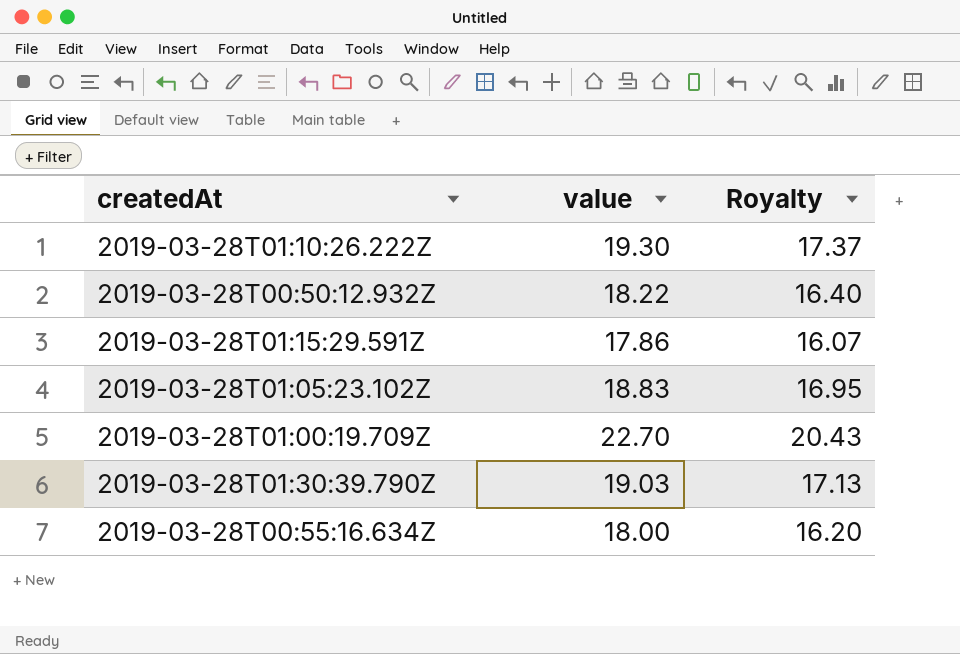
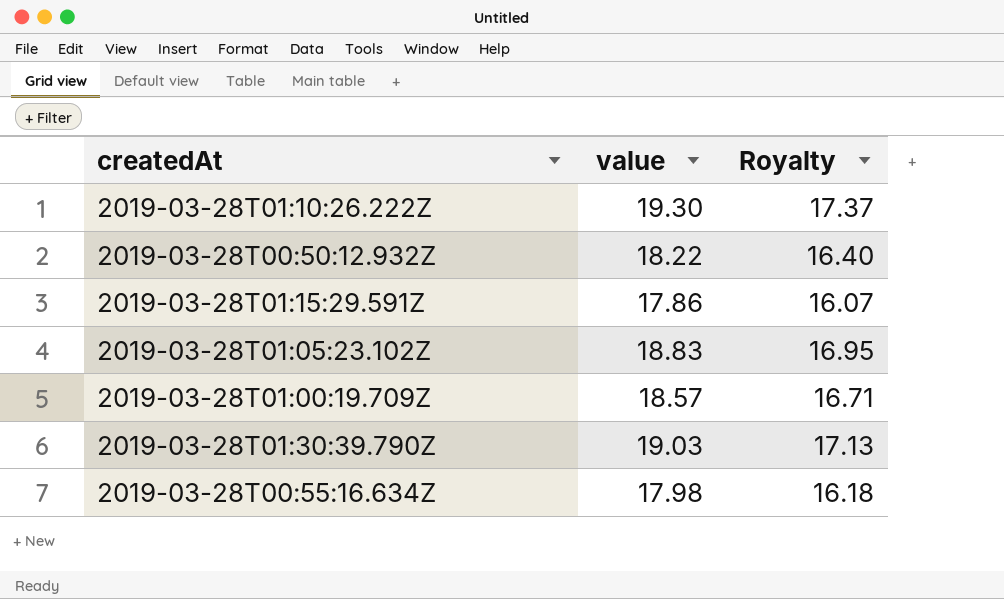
2019-03-28T01:00:19.709Z | value: 22.70 -> 18.57
2019-03-28T01:00:19.709Z | Royalty: 20.43 -> 16.71
2019-03-28T00:55:16.634Z | value: 18.00 -> 17.98
2019-03-28T00:55:16.634Z | Royalty: 16.20 -> 16.18

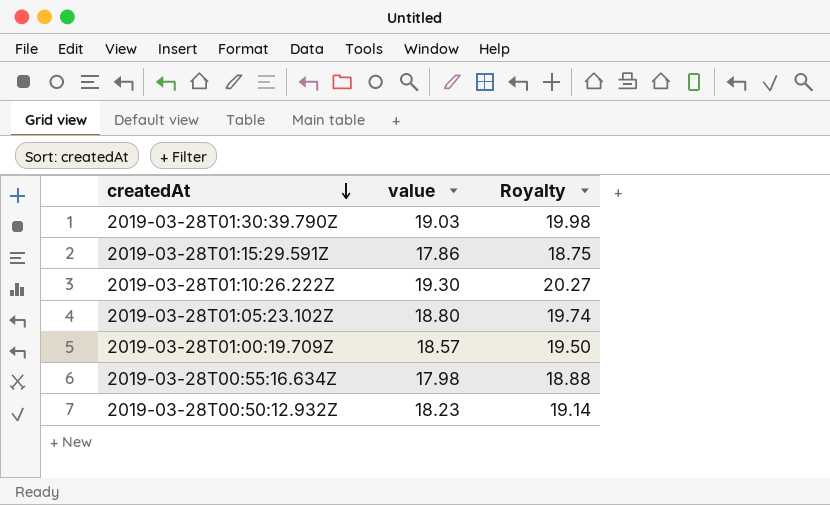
row order: none -> createdAt descending
column Royalty | formula: [value] * 0.9 -> [value] * 1.05
2019-03-28T01:05:23.102Z | value: 18.83 -> 18.80
2019-03-28T00:50:12.932Z | value: 18.22 -> 18.23

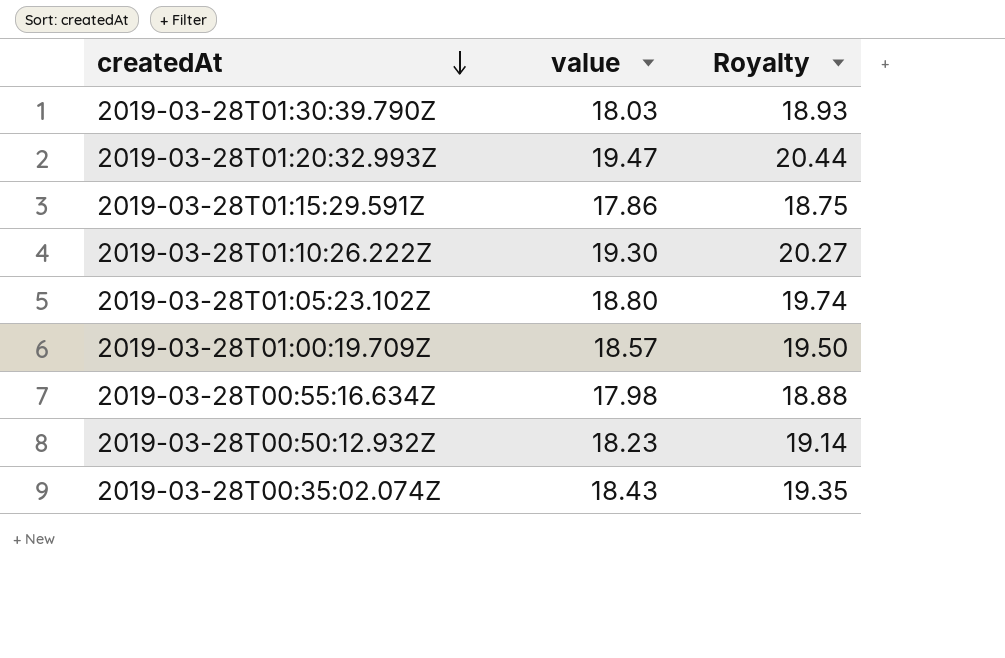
2019-03-28T01:30:39.790Z | value: 19.03 -> 18.03
2019-03-28T01:30:39.790Z | Royalty: 19.98 -> 18.93
row 2019-03-28T01:20:32.993Z: none -> 19.47 | 20.44
row 2019-03-28T00:35:02.074Z: none -> 18.43 | 19.35

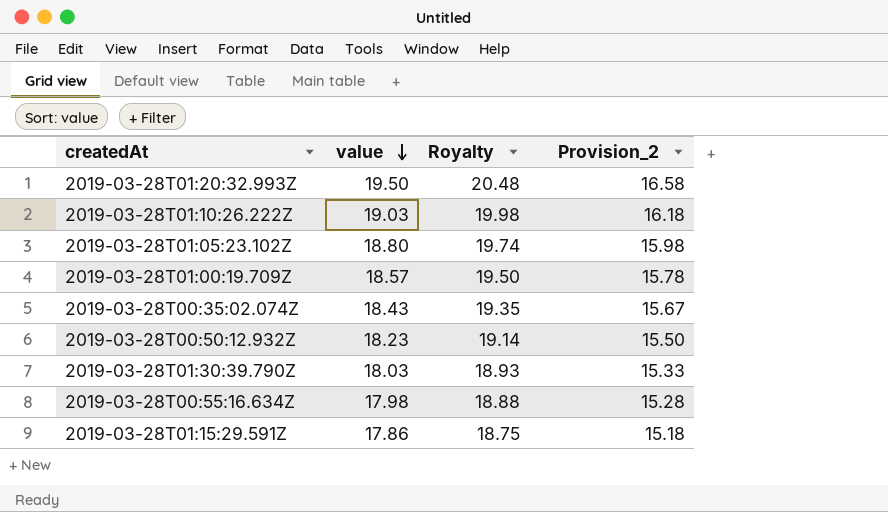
row order: createdAt descending -> value descending
column Provision_2 | formula: none -> [value] * 0.85
2019-03-28T01:20:32.993Z | value: 19.47 -> 19.50
2019-03-28T01:20:32.993Z | Royalty: 20.44 -> 20.48
2019-03-28T01:10:26.222Z | value: 19.30 -> 19.03
2019-03-28T01:10:26.222Z | Royalty: 20.27 -> 19.98

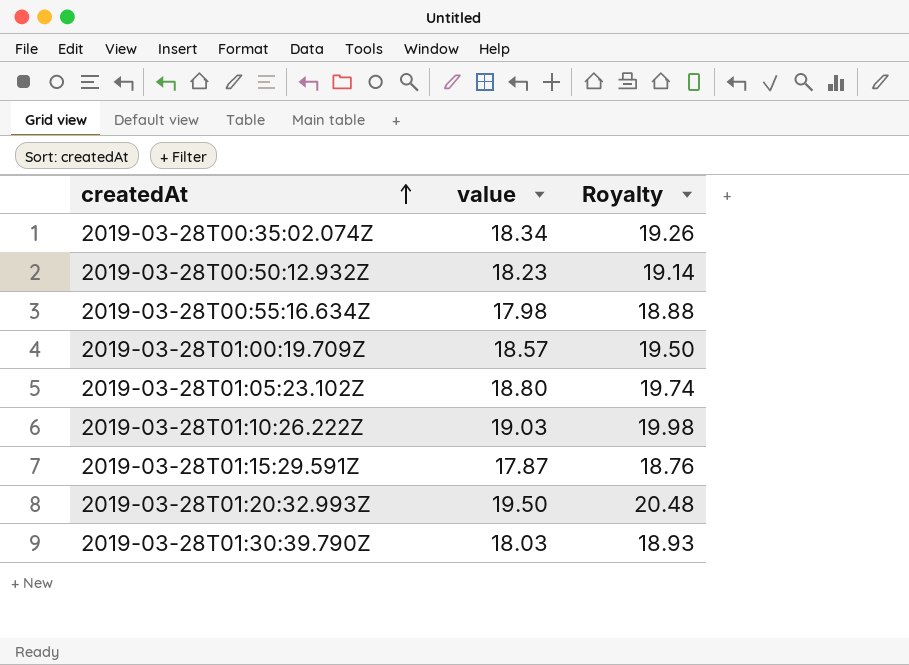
row order: value descending -> createdAt ascending
column Provision_2 | formula: [value] * 0.85 -> none
2019-03-28T00:35:02.074Z | value: 18.43 -> 18.34
2019-03-28T00:35:02.074Z | Royalty: 19.35 -> 19.26
2019-03-28T01:15:29.591Z | value: 17.86 -> 17.87
2019-03-28T01:15:29.591Z | Royalty: 18.75 -> 18.76

